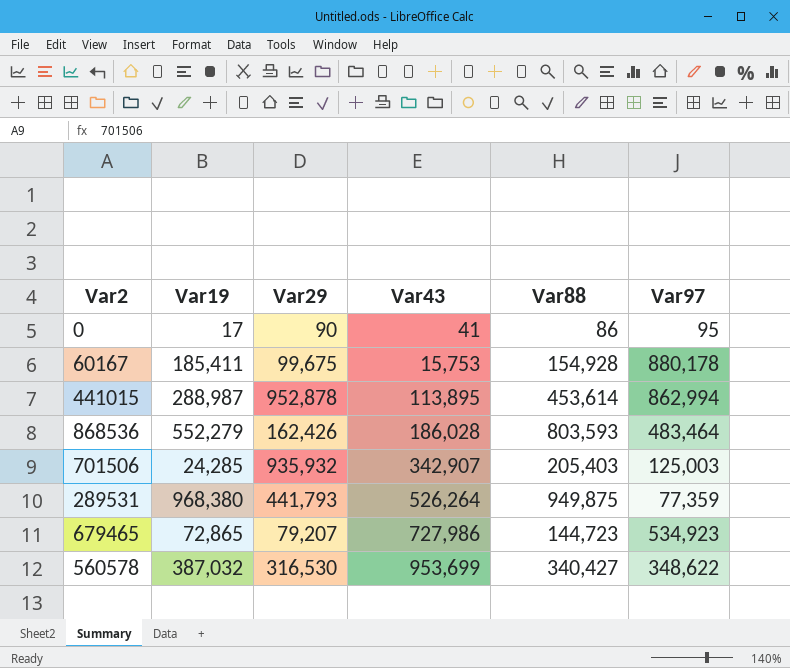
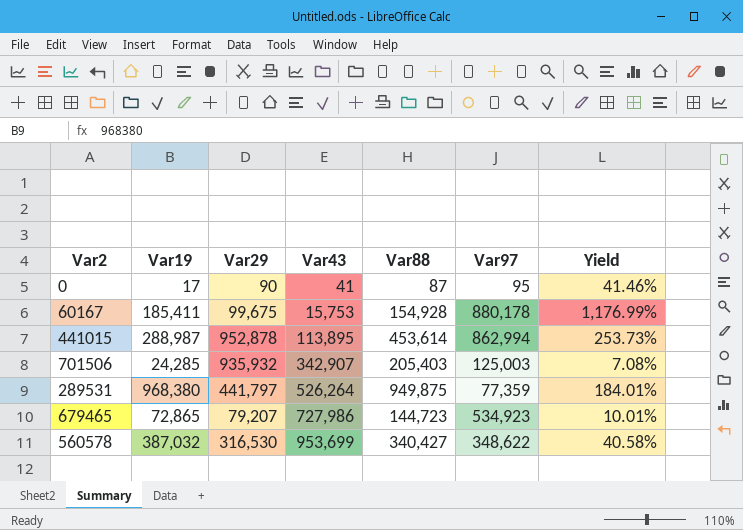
column Yield | formula: none -> [Var19] / [Var43]
row 868536: 552,279 | 162,426 | 186,028 | 803,593 | 483,464 -> none
0 | Var88: 86 -> 87
289531 | Var29: 441,793 -> 441,797

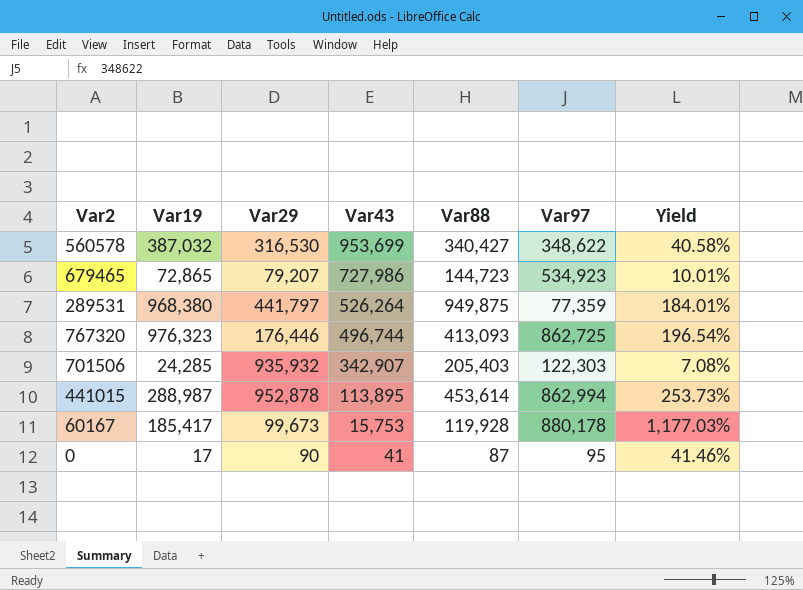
row order: Var43 ascending -> Var43 descending
row 767320: none -> 976,323 | 176,446 | 496,744 | 413,093 | 862,725 | 196.54%
701506 | Var97: 125,003 -> 122,303
60167 | Var19: 185,411 -> 185,417
60167 | Var29: 99,675 -> 99,673
60167 | Var88: 154,928 -> 119,928
60167 | Yield: 1,176.99% -> 1,177.03%

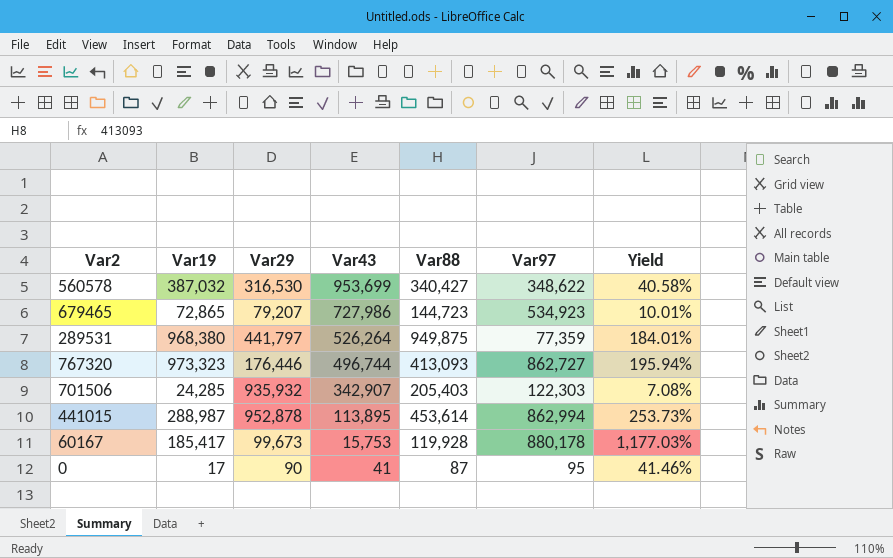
767320 | Var19: 976,323 -> 973,323
767320 | Var97: 862,725 -> 862,727
767320 | Yield: 196.54% -> 195.94%

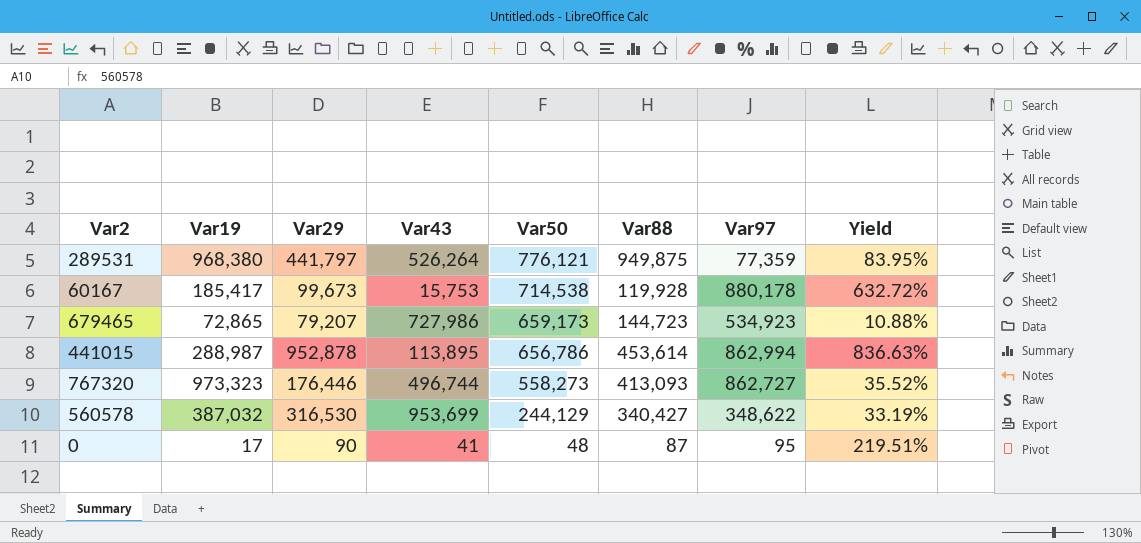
row order: Var43 descending -> Var50 descending
column Var50 | position: none -> 5
column Yield | formula: [Var19] / [Var43] -> [Var29] / [Var43]
row 701506: 24,285 | 935,932 | 342,907 | 205,403 | 122,303 | 7.08% -> none

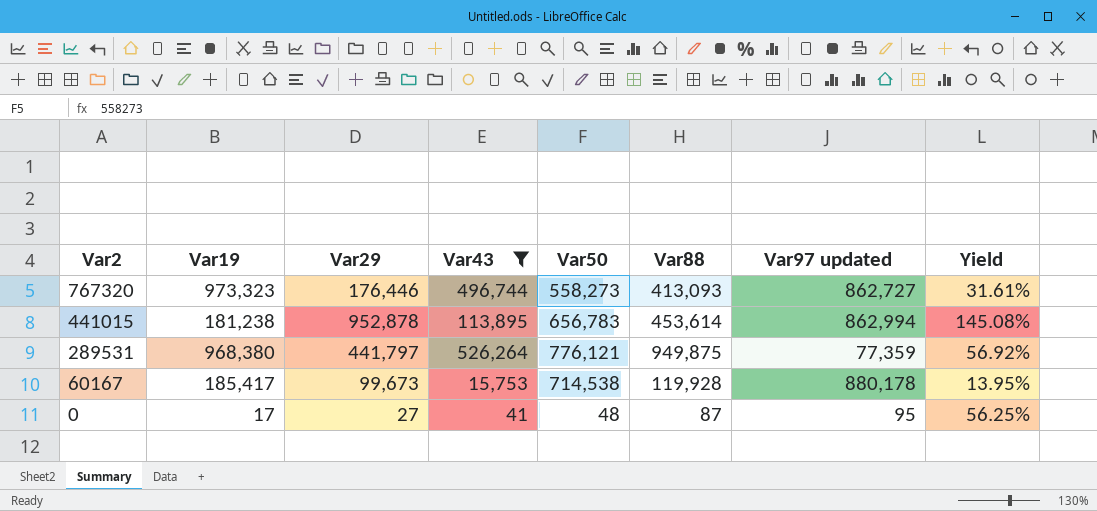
filter: none -> Var43 <= 526,264
row order: Var50 descending -> Var2 descending
column name: Var97 -> Var97 updated
column Yield | formula: [Var29] / [Var43] -> [Var29] / [Var50]
441015 | Var19: 288,987 -> 181,238
441015 | Var50: 656,786 -> 656,783
0 | Var29: 90 -> 27

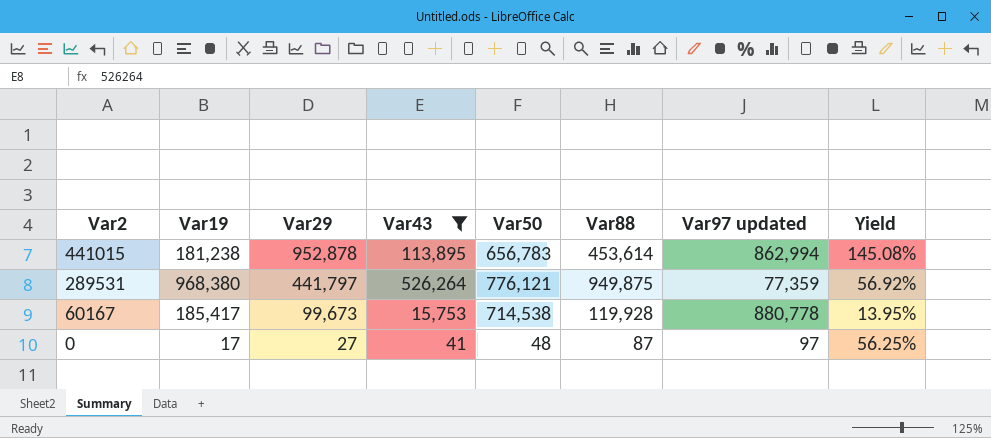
row 767320: 973,323 | 176,446 | 496,744 | 558,273 | 413,093 | 862,727 | 31.61% -> none
60167 | Var97 updated: 880,178 -> 880,778
0 | Var97 updated: 95 -> 97

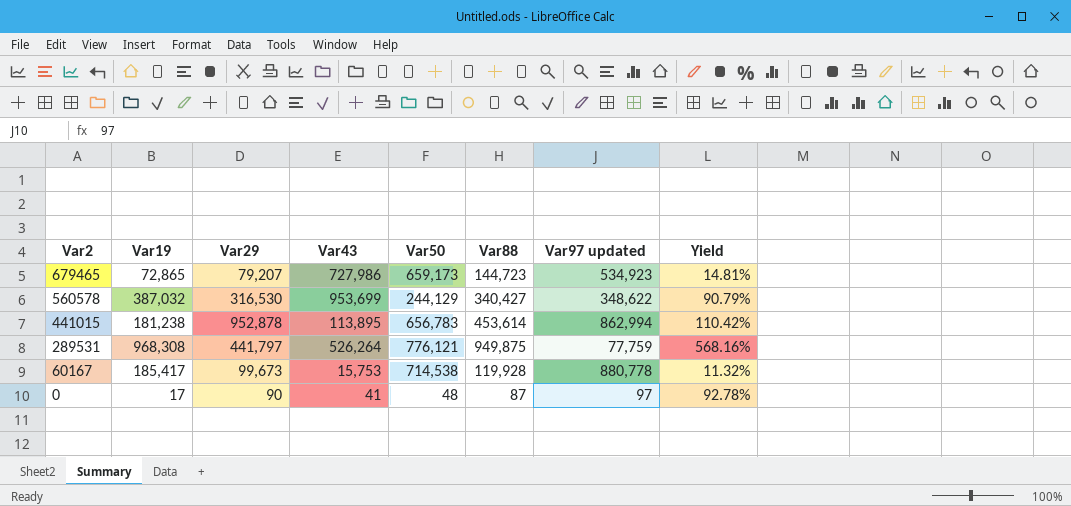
filter: Var43 <= 526,264 -> none
column Yield | formula: [Var29] / [Var50] -> [Var29] / [Var97 updated]
289531 | Var19: 968,380 -> 968,308
289531 | Var97 updated: 77,359 -> 77,759
0 | Var29: 27 -> 90

